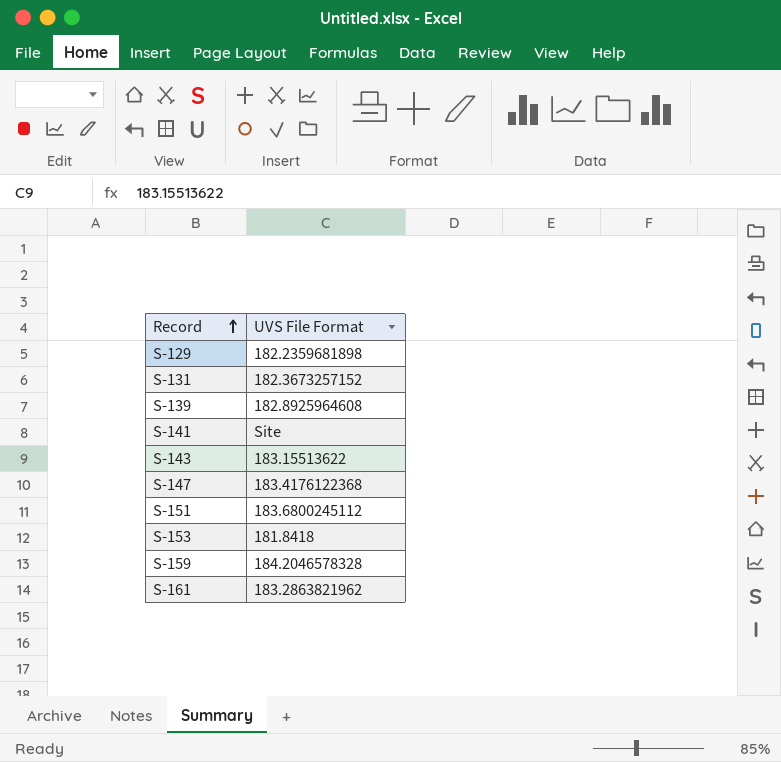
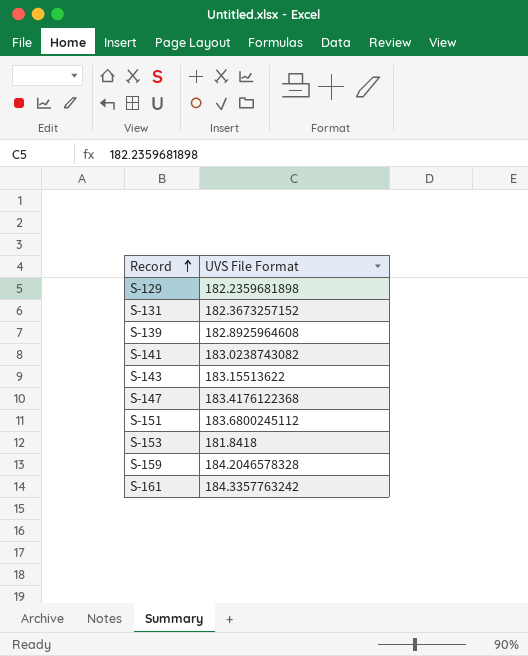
S-141 | UVS File Format: Site -> 183.0238743082
S-161 | UVS File Format: 183.2863821962 -> 184.3357763242

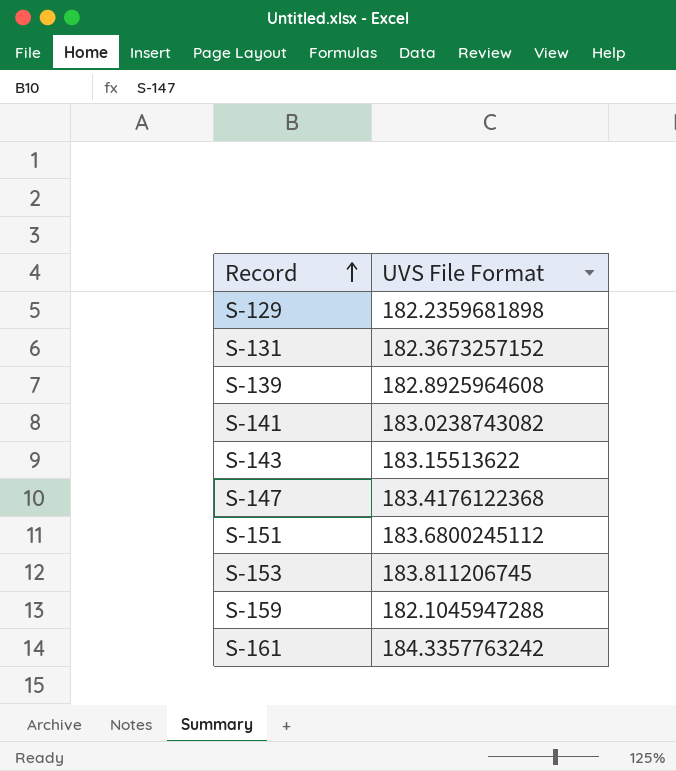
S-153 | UVS File Format: 181.8418 -> 183.811206745
S-159 | UVS File Format: 184.2046578328 -> 182.1045947288

